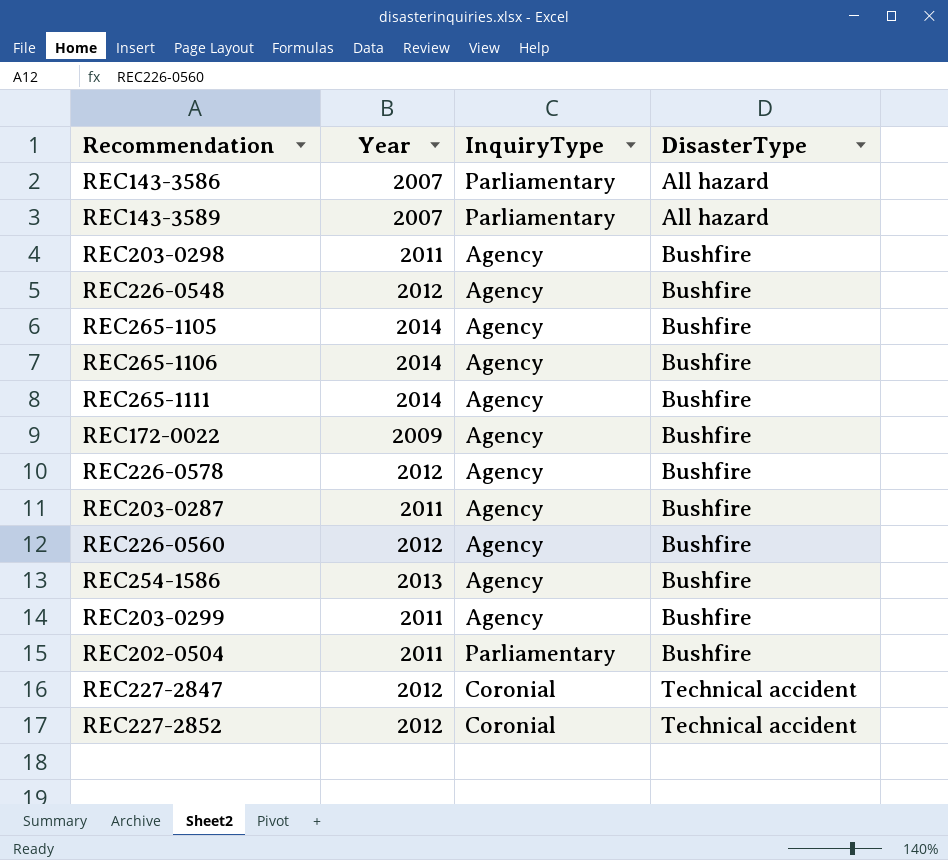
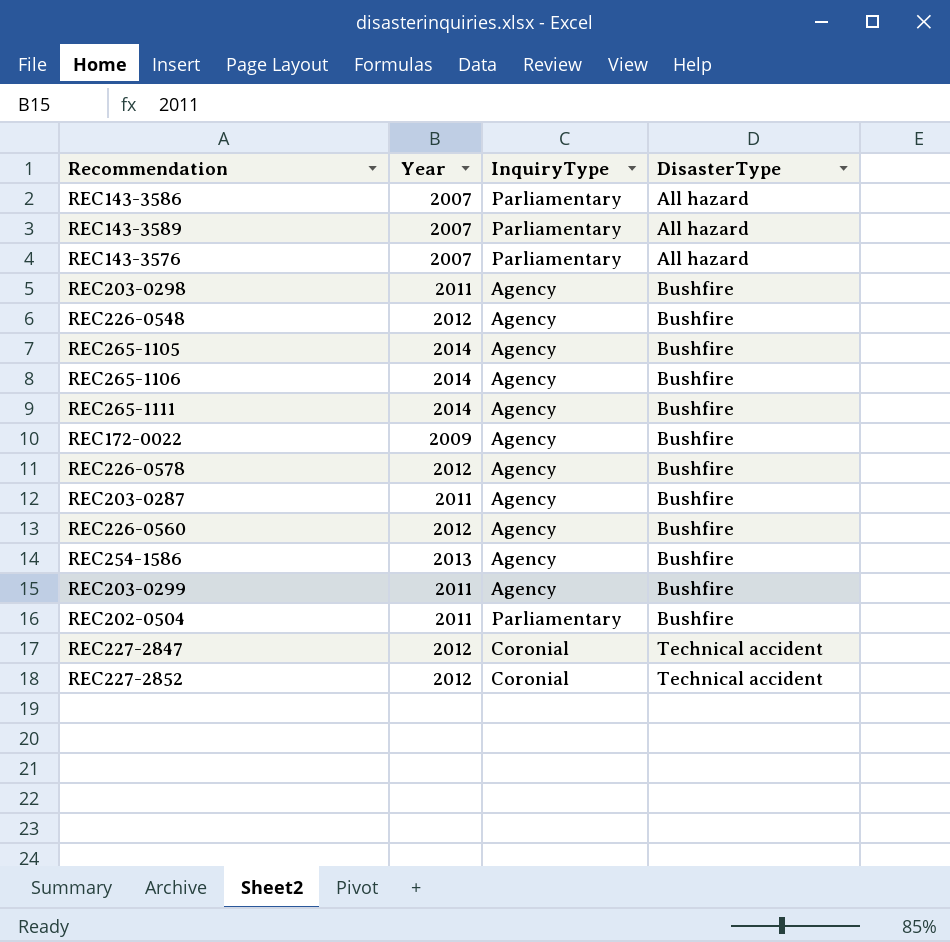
row REC143-3576: none -> 2007 | Parliamentary | All hazard

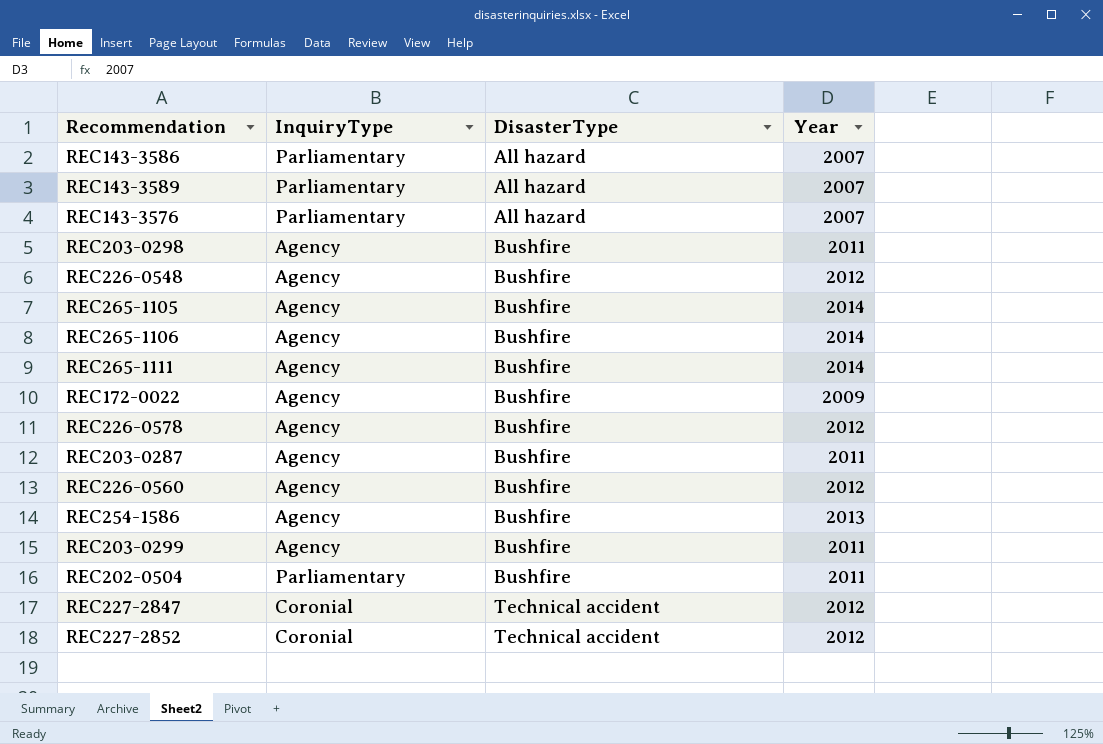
column Year | position: 2 -> 4

